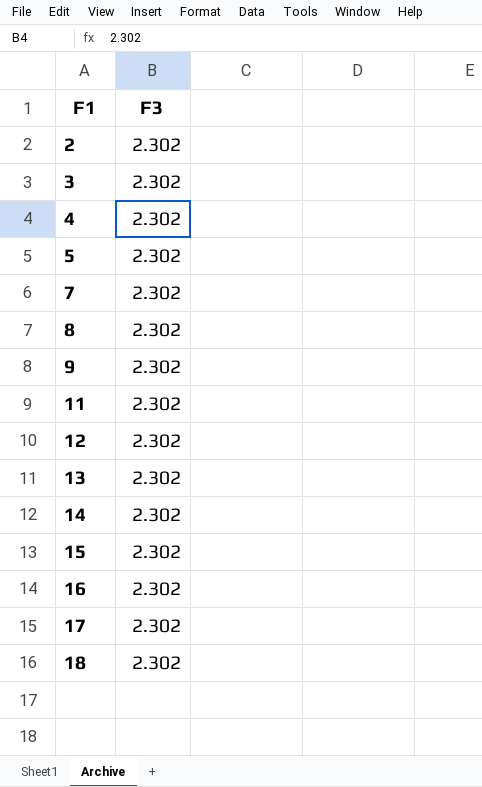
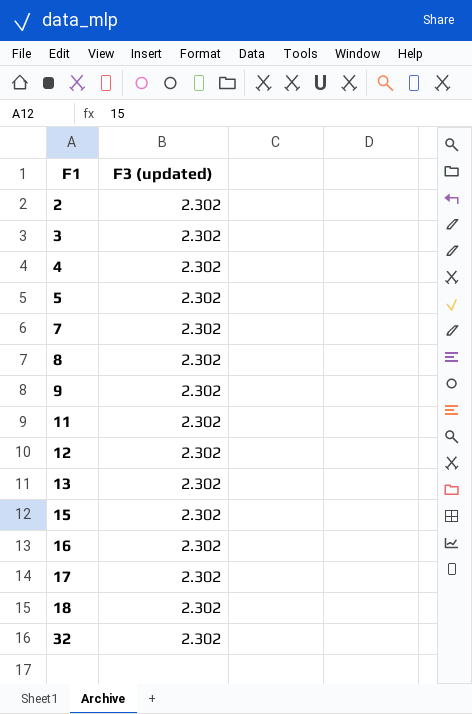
column name: F3 -> F3 (updated)
row 14: 2.302 -> none
row 32: none -> 2.302

